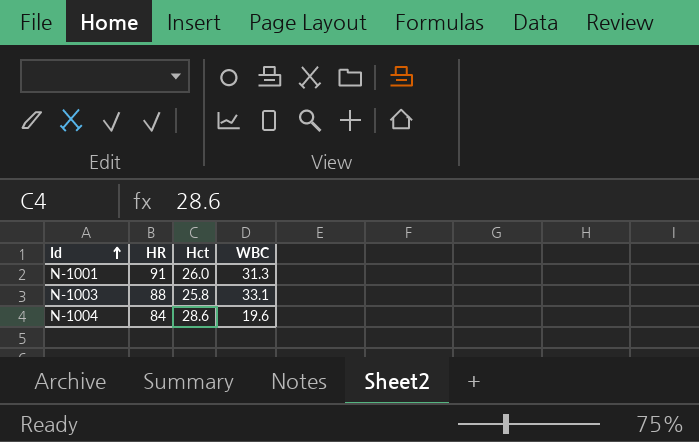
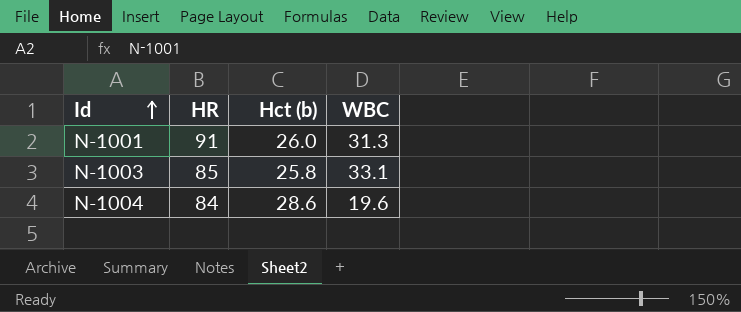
column name: Hct -> Hct (b)
N-1003 | HR: 88 -> 85

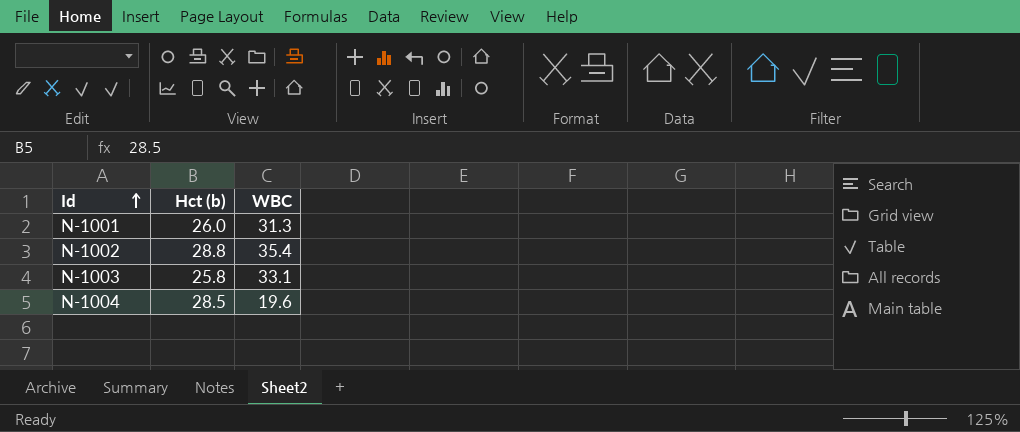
column HR | position: 2 -> none
row N-1002: none -> 28.8 | 35.4
N-1004 | Hct (b): 28.6 -> 28.5

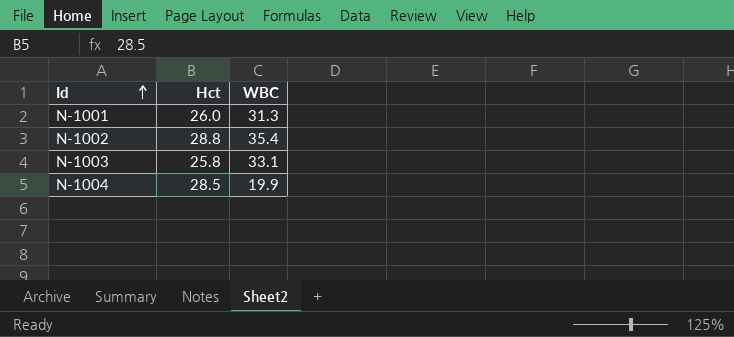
column name: Hct (b) -> Hct
N-1004 | WBC: 19.6 -> 19.9

